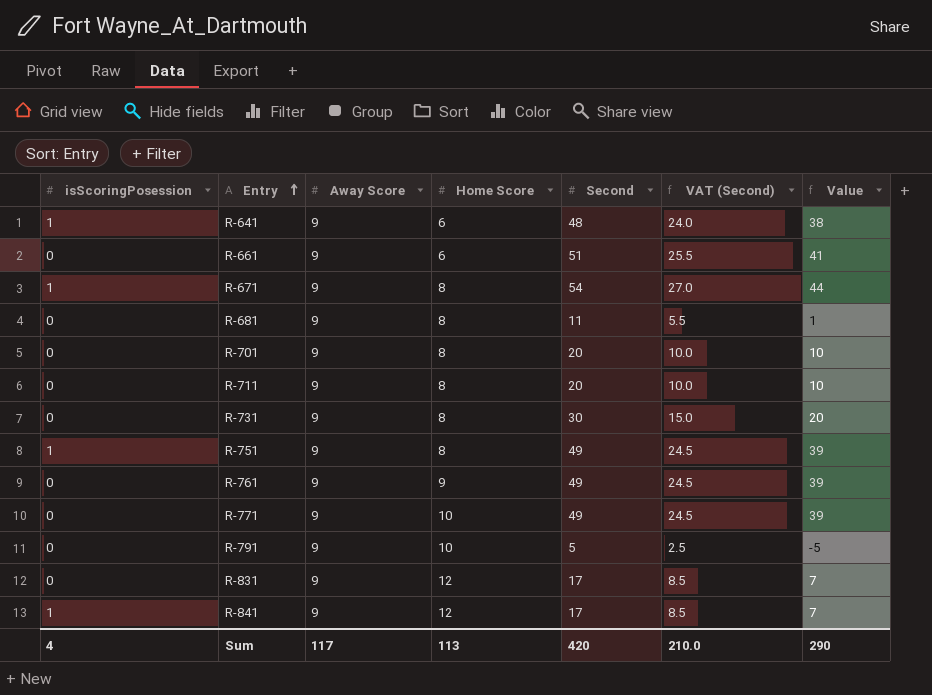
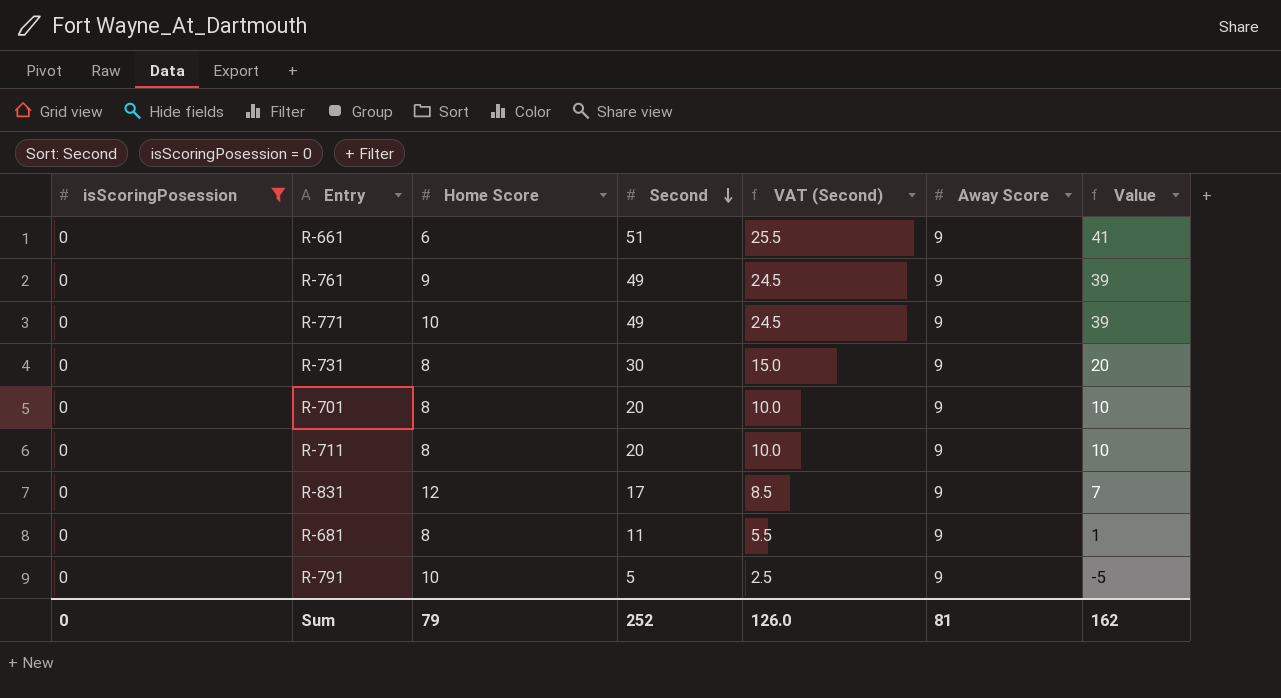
filter: none -> isScoringPosession = 0
row order: Entry ascending -> Second descending
column Away Score | position: 3 -> 6
Sum | isScoringPosession: 4 -> 0
Sum | Home Score: 113 -> 79
Sum | Second: 420 -> 252
Sum | VAT (Second): 210.0 -> 126.0
Sum | Away Score: 117 -> 81
Sum | Value: 290 -> 162

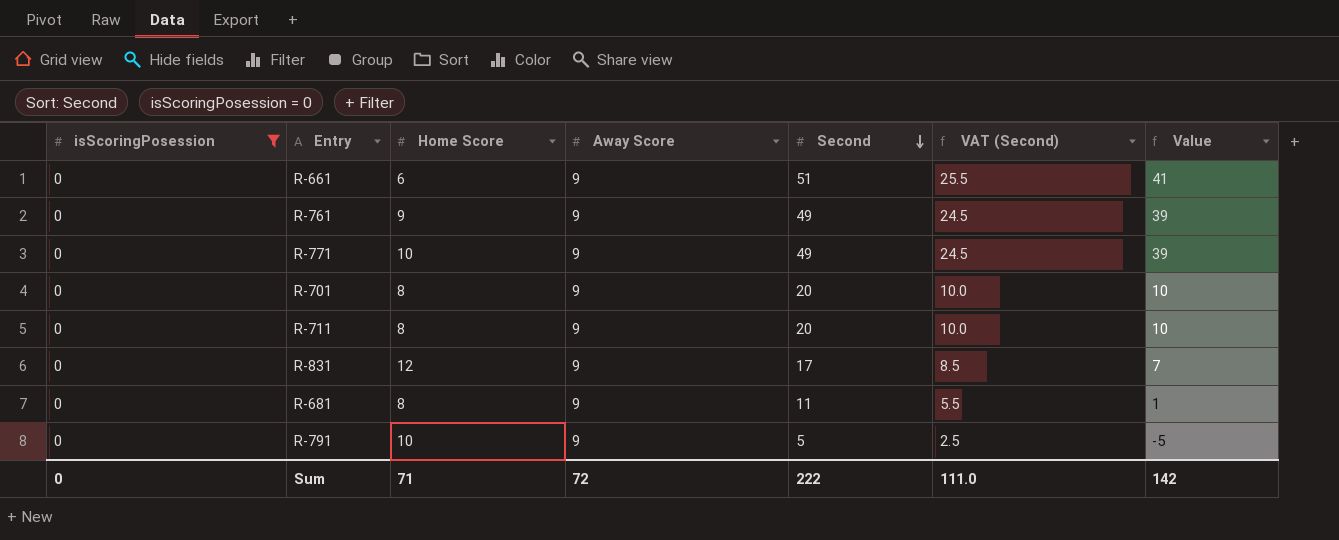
column Away Score | position: 6 -> 4
row R-731: 0 | 8 | 30 | 15.0 | 9 | 20 -> none
Sum | Home Score: 79 -> 71
Sum | Away Score: 81 -> 72
Sum | Second: 252 -> 222
Sum | VAT (Second): 126.0 -> 111.0
Sum | Value: 162 -> 142

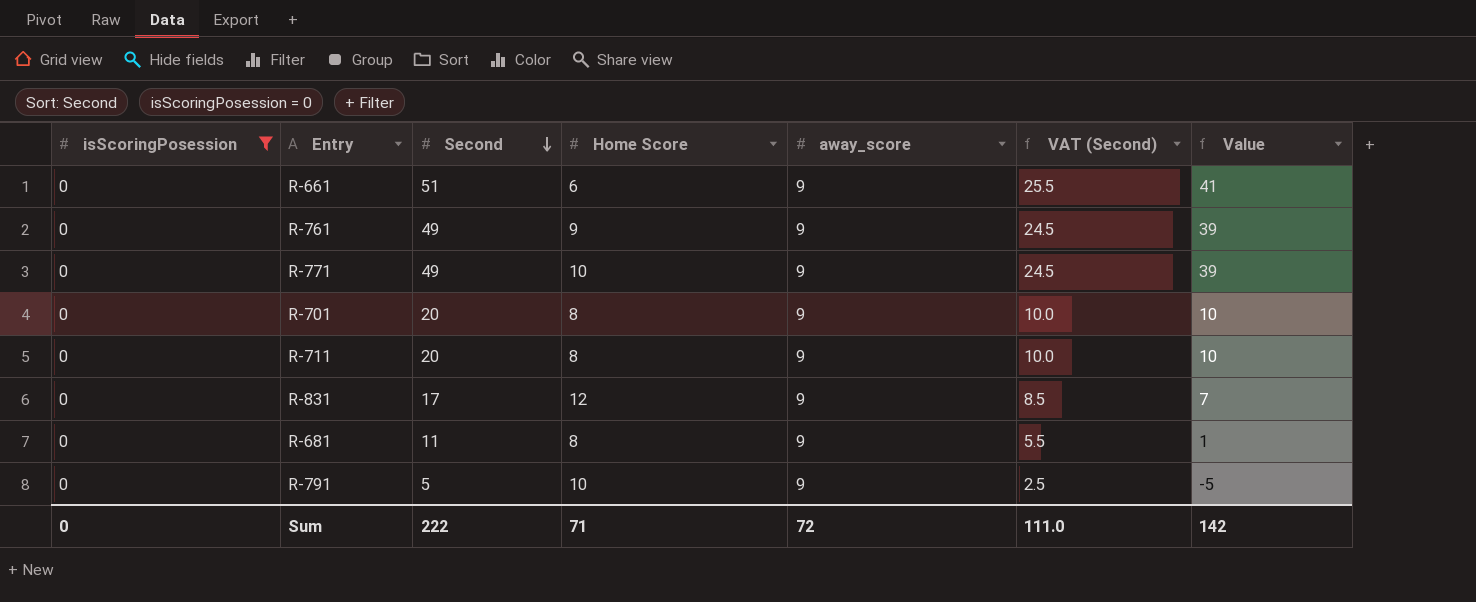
column Second | position: 5 -> 3
column name: Away Score -> away_score

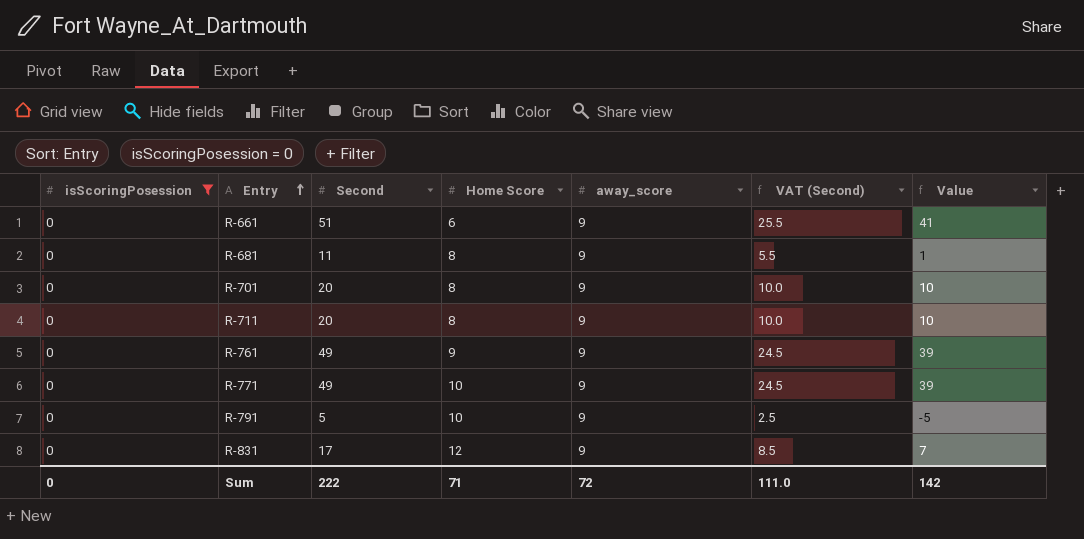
row order: Second descending -> Entry ascending

